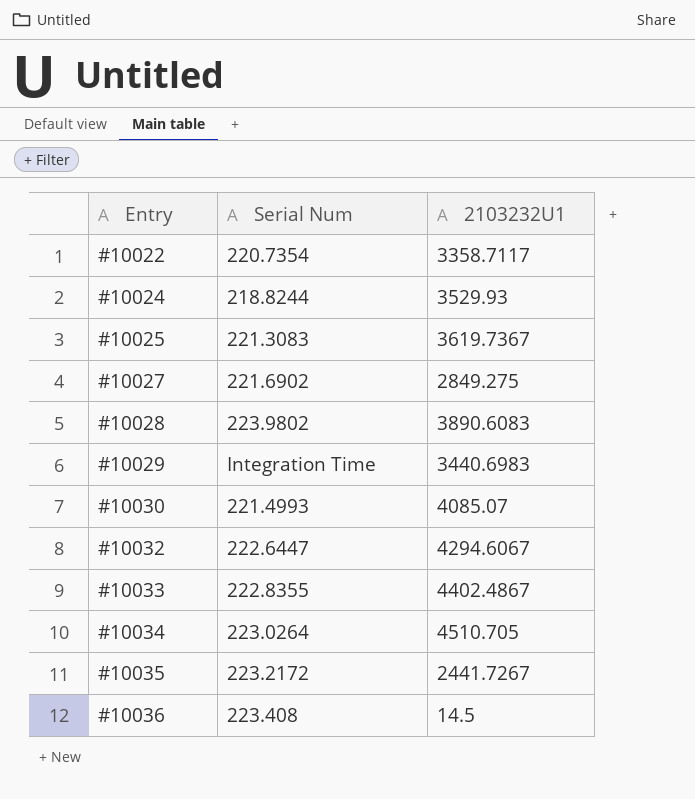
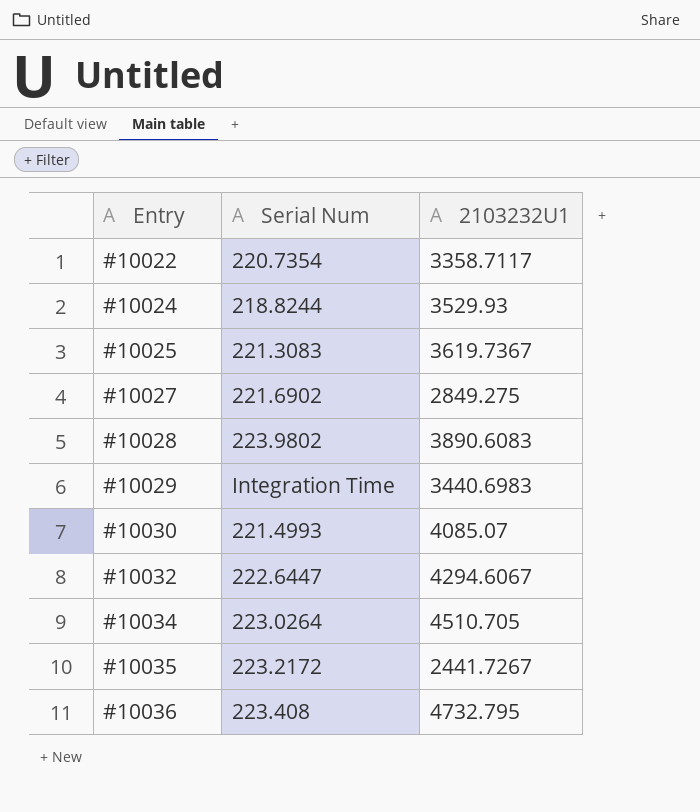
row #10033: 222.8355 | 4402.4867 -> none
#10036 | 2103232U1: 14.5 -> 4732.795

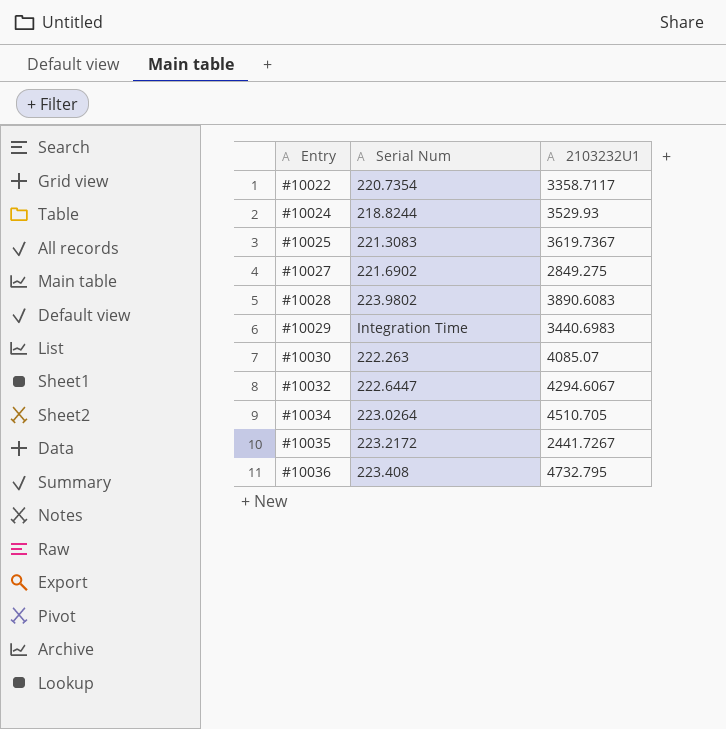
#10030 | Serial Num: 221.4993 -> 222.263

